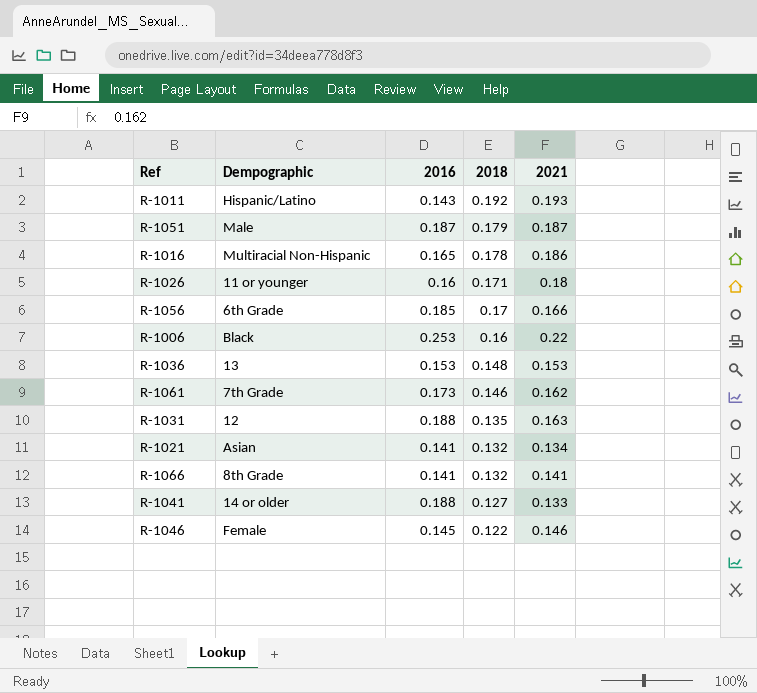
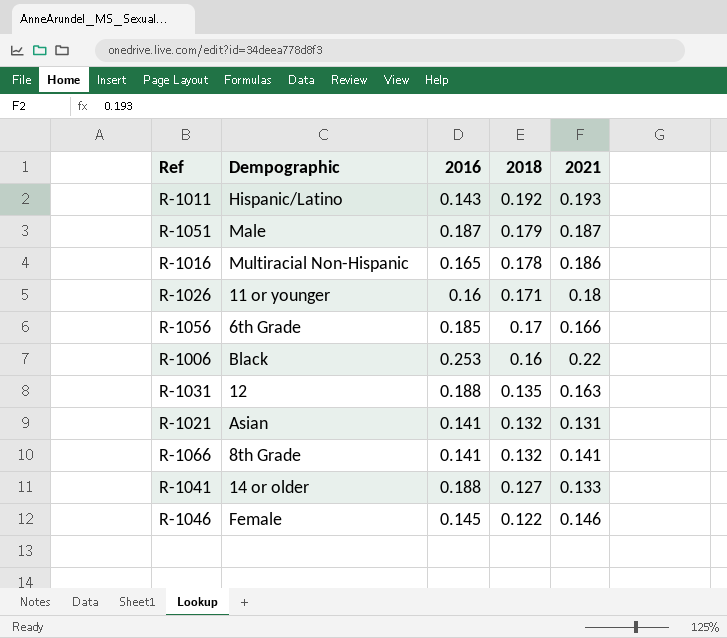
row R-1036: 13 | 0.153 | 0.148 | 0.153 -> none
row R-1061: 7th Grade | 0.173 | 0.146 | 0.162 -> none
R-1021 | 2021: 0.134 -> 0.131

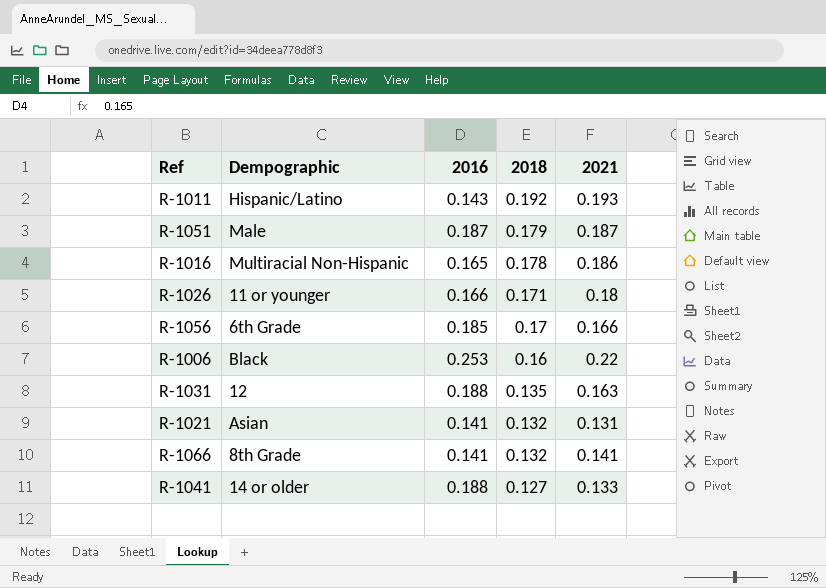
row R-1046: Female | 0.145 | 0.122 | 0.146 -> none
R-1026 | 2016: 0.16 -> 0.166

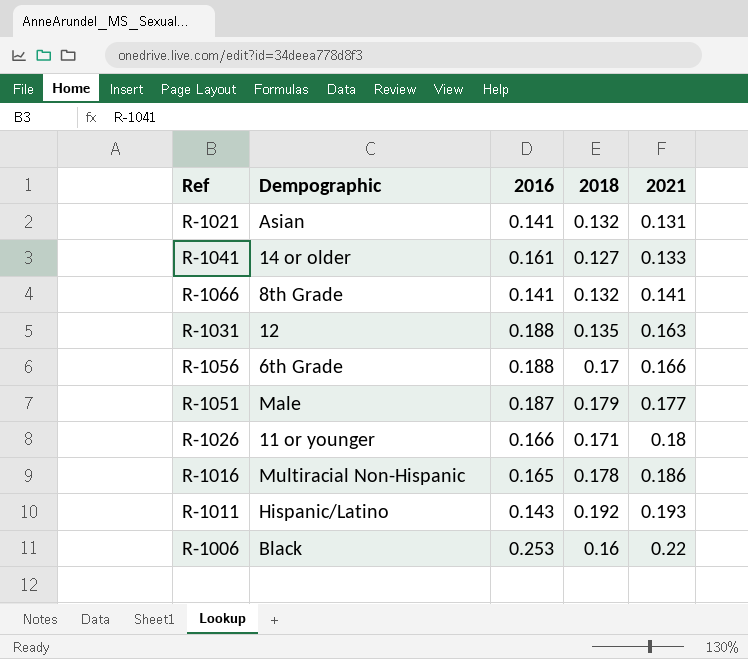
row order: 2018 descending -> 2021 ascending
R-1041 | 2016: 0.188 -> 0.161
R-1056 | 2016: 0.185 -> 0.188
R-1051 | 2021: 0.187 -> 0.177

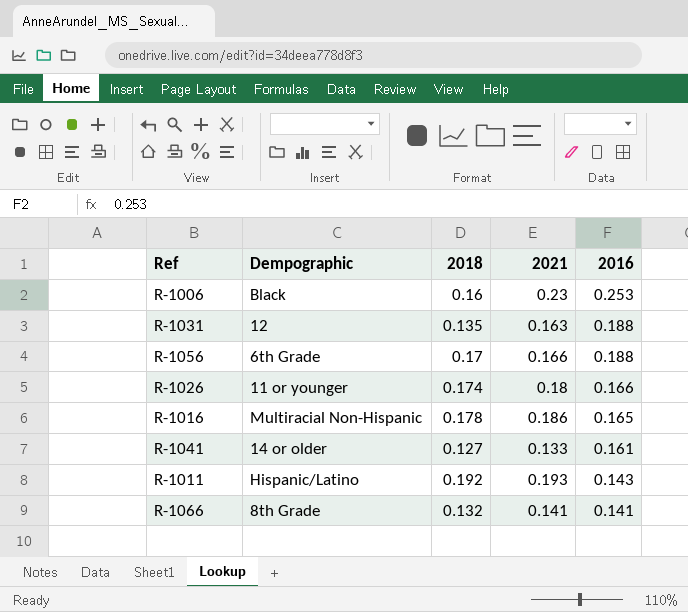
row order: 2021 ascending -> 2016 descending
column 2016 | position: 3 -> 5
row R-1021: Asian | 0.141 | 0.132 | 0.131 -> none
row R-1051: Male | 0.187 | 0.179 | 0.177 -> none
R-1006 | 2021: 0.22 -> 0.23
R-1026 | 2018: 0.171 -> 0.174

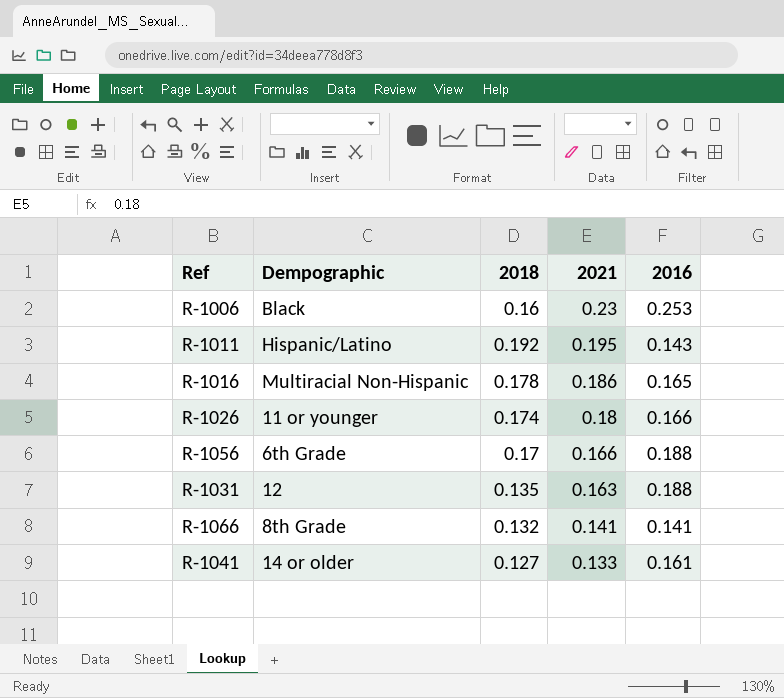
row order: 2016 descending -> 2021 descending
R-1011 | 2021: 0.193 -> 0.195

